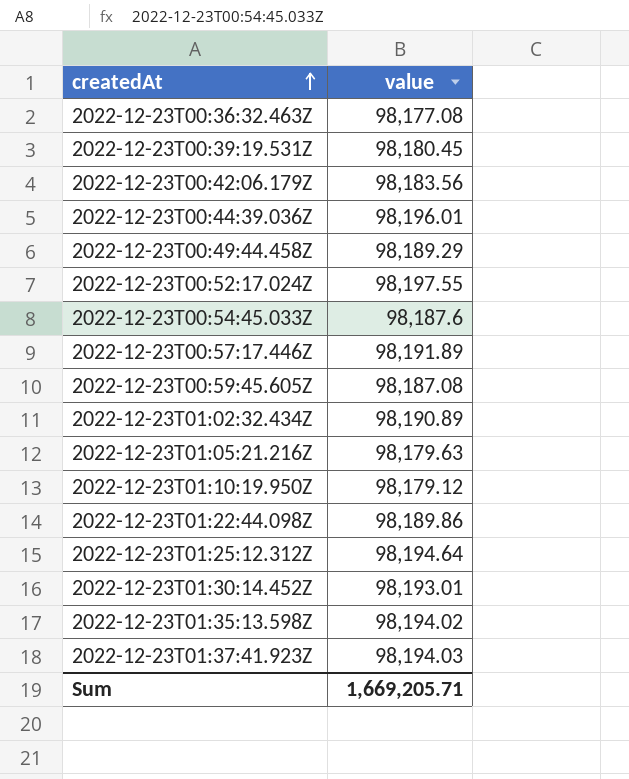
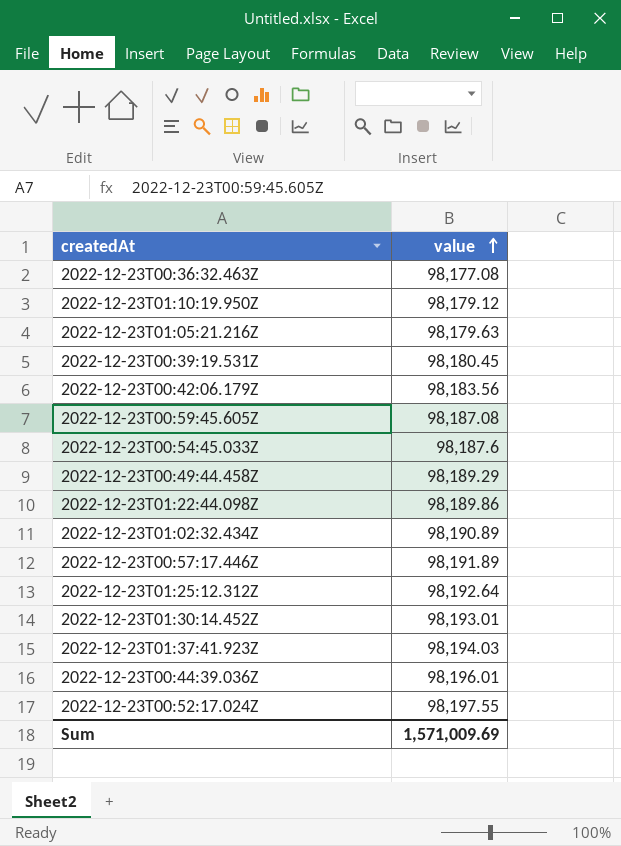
row order: createdAt ascending -> value ascending
row 2022-12-23T01:35:13.598Z: 98,194.02 -> none
2022-12-23T01:25:12.312Z | value: 98,194.64 -> 98,192.64
Sum | value: 1,669,205.71 -> 1,571,009.69

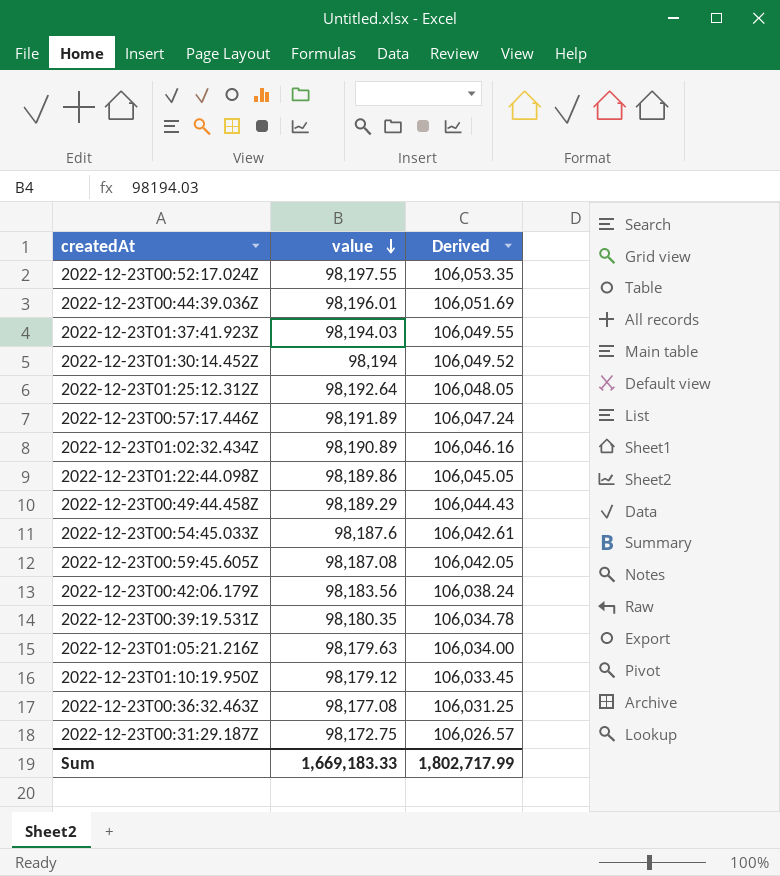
row order: value ascending -> value descending
column Derived | formula: none -> [value] * 1.08
2022-12-23T01:30:14.452Z | value: 98,193.01 -> 98,194
2022-12-23T00:39:19.531Z | value: 98,180.45 -> 98,180.35
row 2022-12-23T00:31:29.187Z: none -> 98,172.75 | 106,026.57
Sum | value: 1,571,009.69 -> 1,669,183.33

